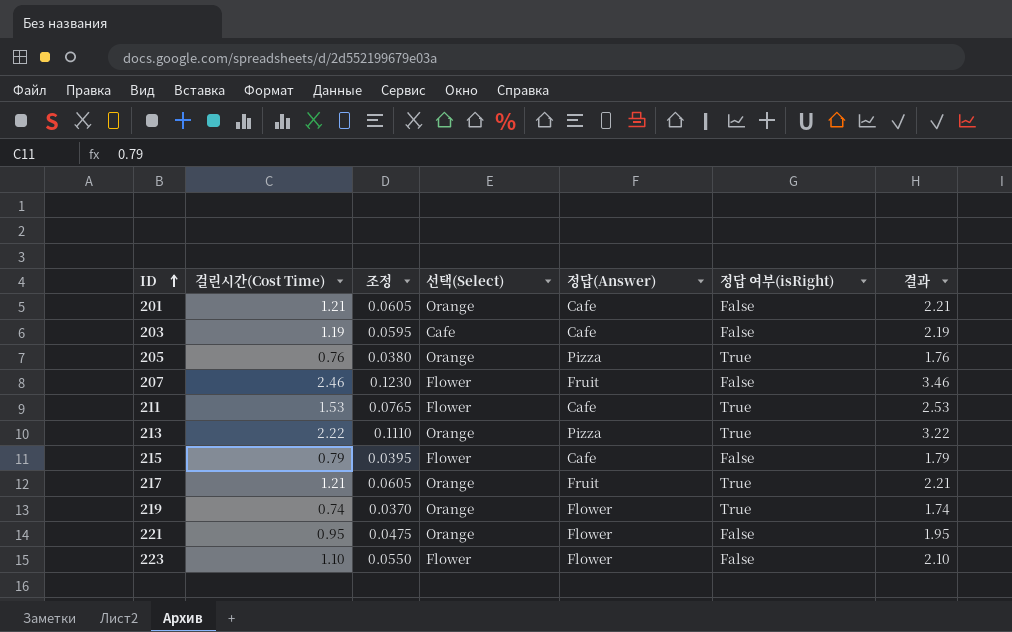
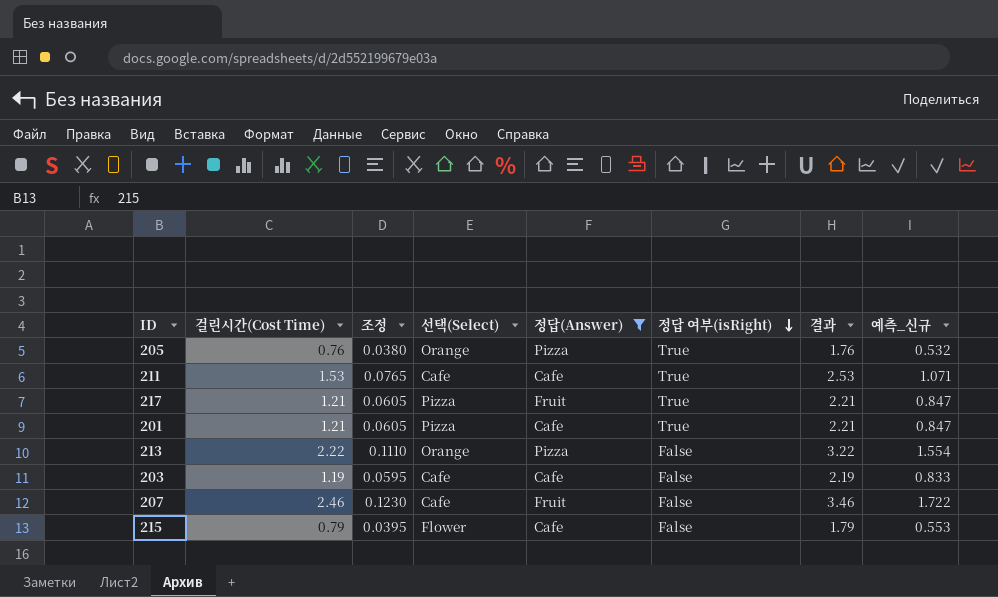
filter: none -> 정답(Answer) != Flower
row order: ID ascending -> 정답 여부(isRight) descending
column 예측_신규 | formula: none -> [걸린시간(Cost Time)] * 0.7
211 | 선택(Select): Flower -> Cafe
217 | 선택(Select): Orange -> Pizza
201 | 선택(Select): Orange -> Pizza
201 | 정답 여부(isRight): False -> True
213 | 정답 여부(isRight): True -> False
207 | 선택(Select): Flower -> Cafe

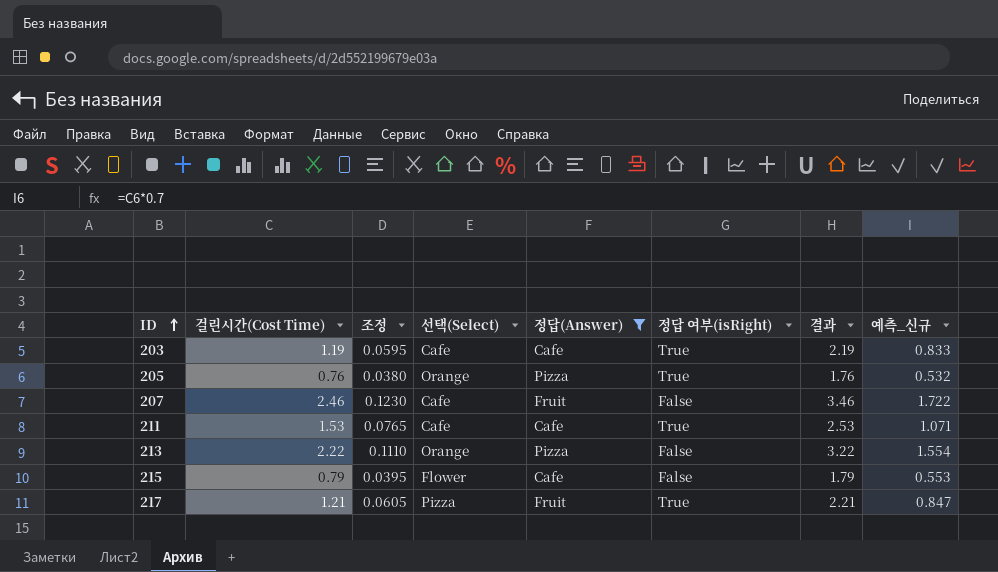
row order: 정답 여부(isRight) descending -> ID ascending
row 201: 1.21 | 0.0605 | Pizza | Cafe | True | 2.21 | 0.847 -> none
203 | 정답 여부(isRight): False -> True

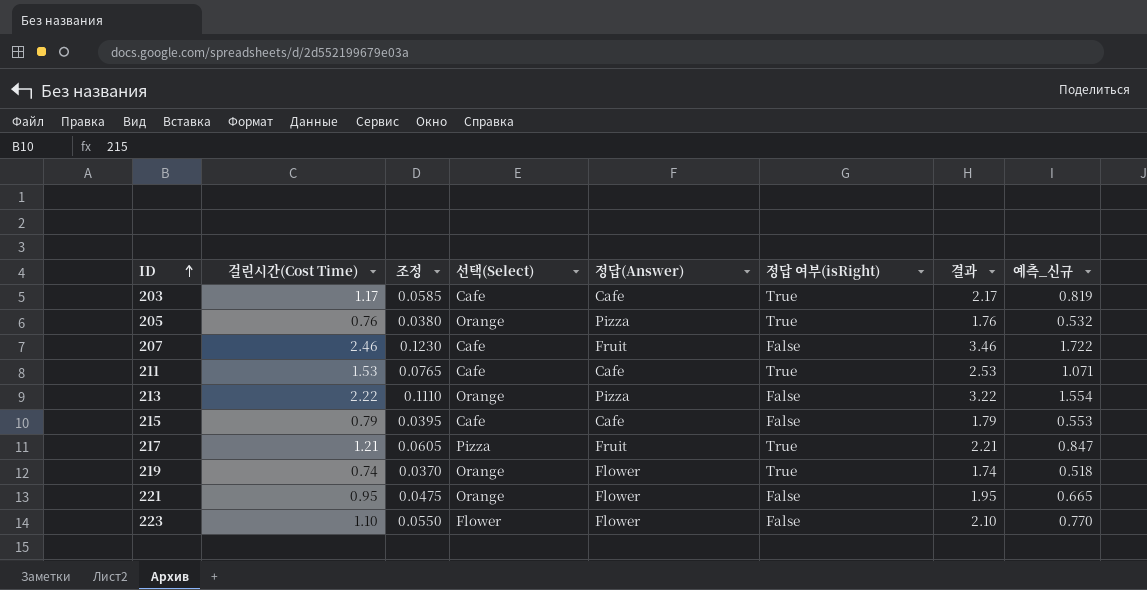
filter: 정답(Answer) != Flower -> none
203 | 걸린시간(Cost Time): 1.19 -> 1.17
203 | 조정: 0.0595 -> 0.0585
203 | 결과: 2.19 -> 2.17
203 | 예측_신규: 0.833 -> 0.819
215 | 선택(Select): Flower -> Cafe

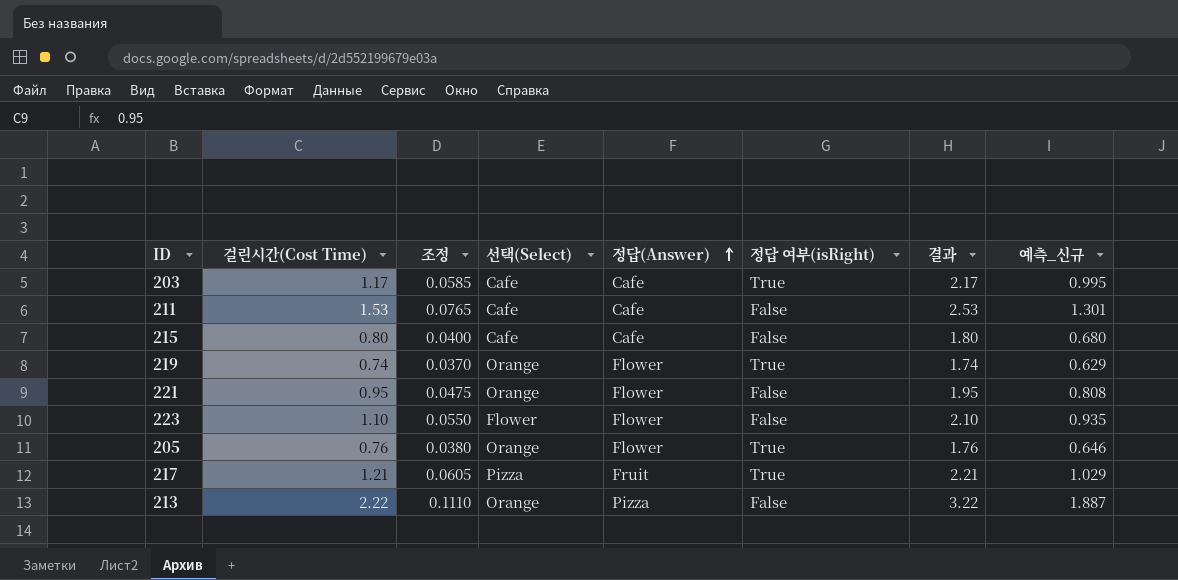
row order: ID ascending -> 정답(Answer) ascending
column 예측_신규 | formula: [걸린시간(Cost Time)] * 0.7 -> [걸린시간(Cost Time)] * 0.85
row 207: 2.46 | 0.1230 | Cafe | Fruit | False | 3.46 | 1.722 -> none
211 | 정답 여부(isRight): True -> False
215 | 걸린시간(Cost Time): 0.79 -> 0.80
215 | 조정: 0.0395 -> 0.0400
215 | 결과: 1.79 -> 1.80
205 | 정답(Answer): Pizza -> Flower

